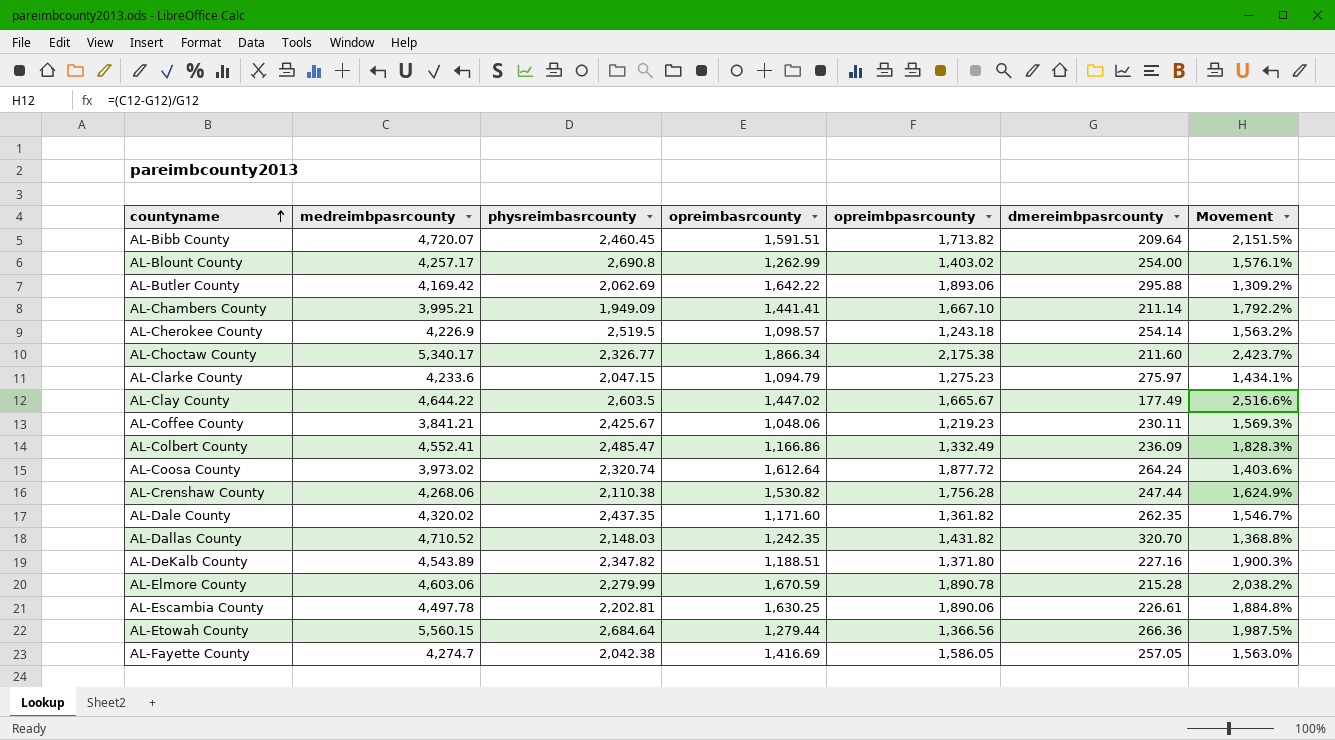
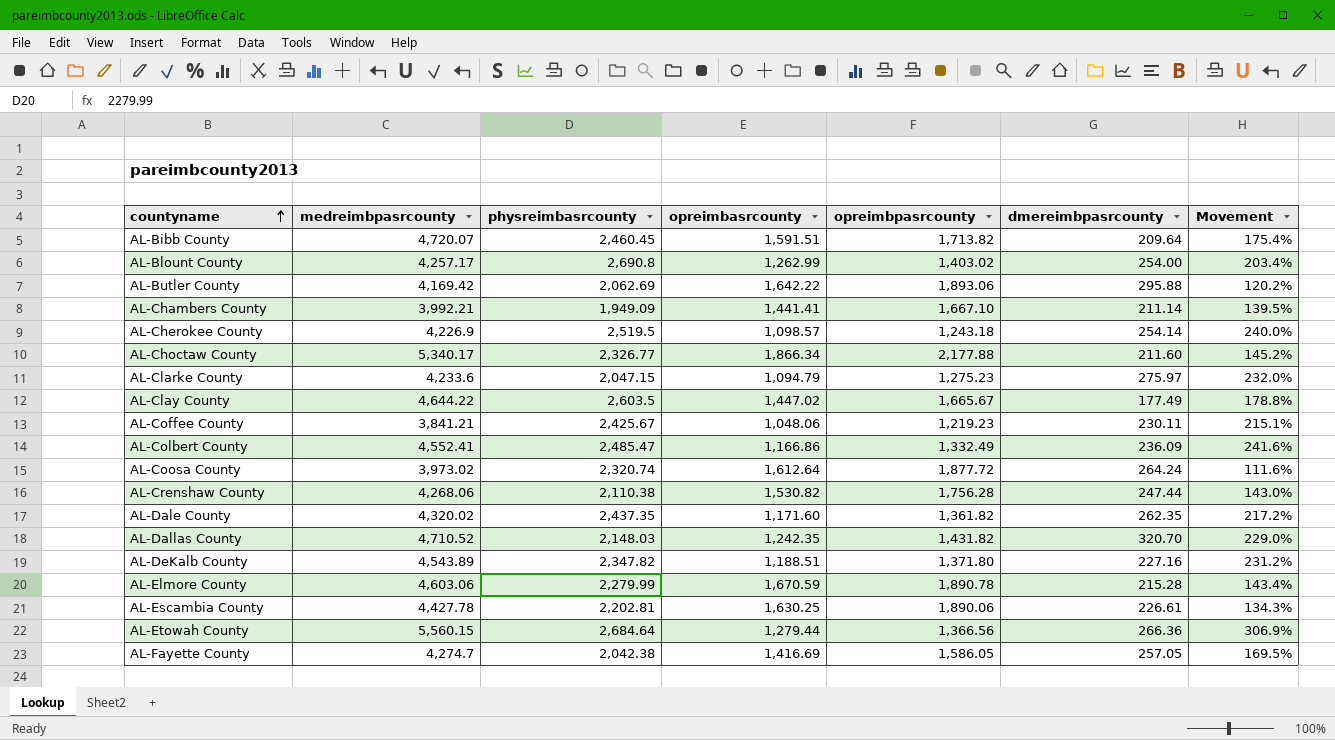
column Movement | formula: ([medreimbpasrcounty] - [dmereimbpasrcounty]) / [dmereimbpasrcounty] -> ([medreimbpasrcounty] - [opreimbpasrcounty]) / [opreimbpasrcounty]
AL-Chambers County | medreimbpasrcounty: 3,995.21 -> 3,992.21
AL-Choctaw County | opreimbpasrcounty: 2,175.38 -> 2,177.88
AL-Escambia County | medreimbpasrcounty: 4,497.78 -> 4,427.78

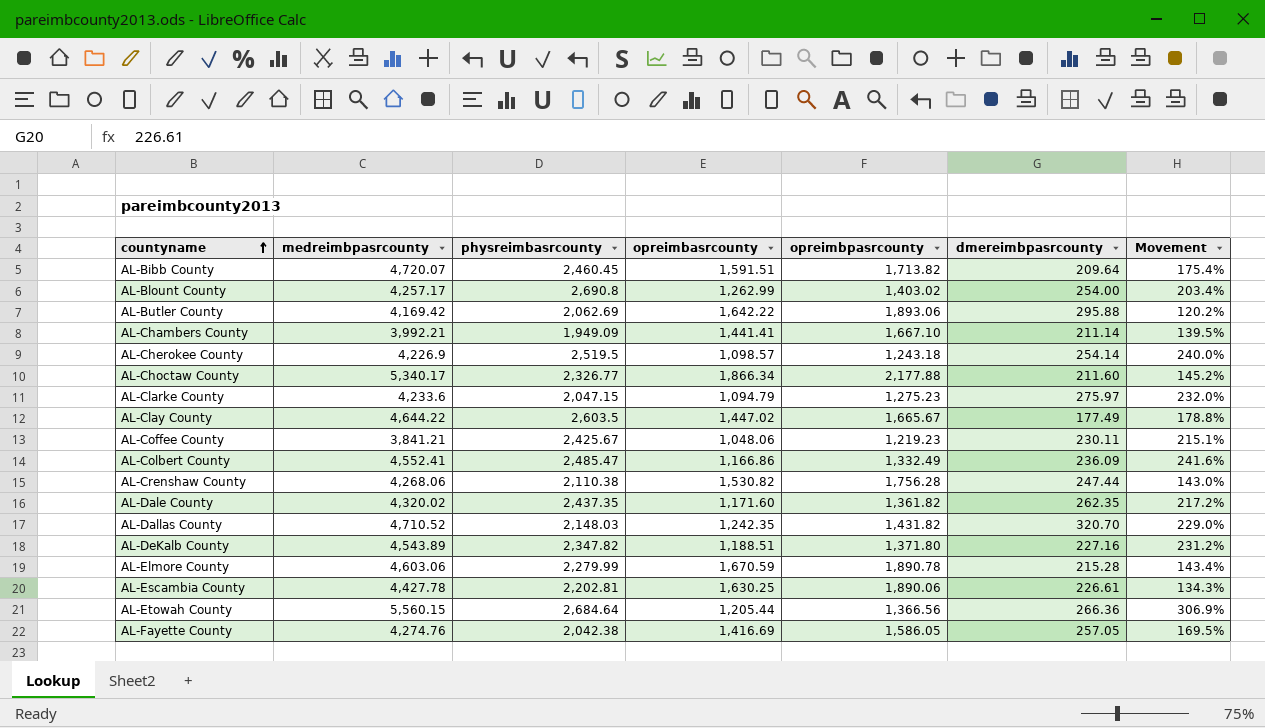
row AL-Coosa County: 3,973.02 | 2,320.74 | 1,612.64 | 1,877.72 | 264.24 | 111.6% -> none
AL-Etowah County | opreimbasrcounty: 1,279.44 -> 1,205.44
AL-Fayette County | medreimbpasrcounty: 4,274.7 -> 4,274.76

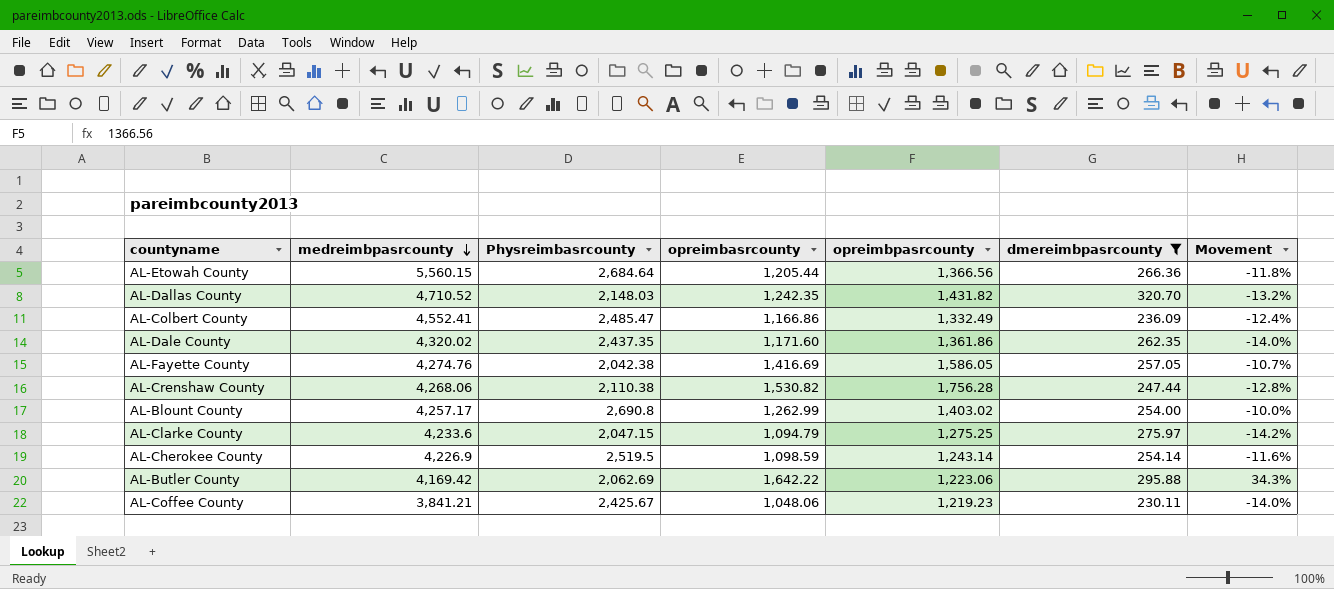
filter: none -> dmereimbpasrcounty >= 230.11
row order: countyname ascending -> medreimbpasrcounty descending
column name: physreimbasrcounty -> Physreimbasrcounty
column Movement | formula: ([medreimbpasrcounty] - [opreimbpasrcounty]) / [opreimbpasrcounty] -> ([opreimbasrcounty] - [opreimbpasrcounty]) / [opreimbpasrcounty]
AL-Dale County | opreimbpasrcounty: 1,361.82 -> 1,361.86
AL-Clarke County | opreimbpasrcounty: 1,275.23 -> 1,275.25
AL-Cherokee County | opreimbasrcounty: 1,098.57 -> 1,098.59
AL-Cherokee County | opreimbpasrcounty: 1,243.18 -> 1,243.14
AL-Butler County | opreimbpasrcounty: 1,893.06 -> 1,223.06

